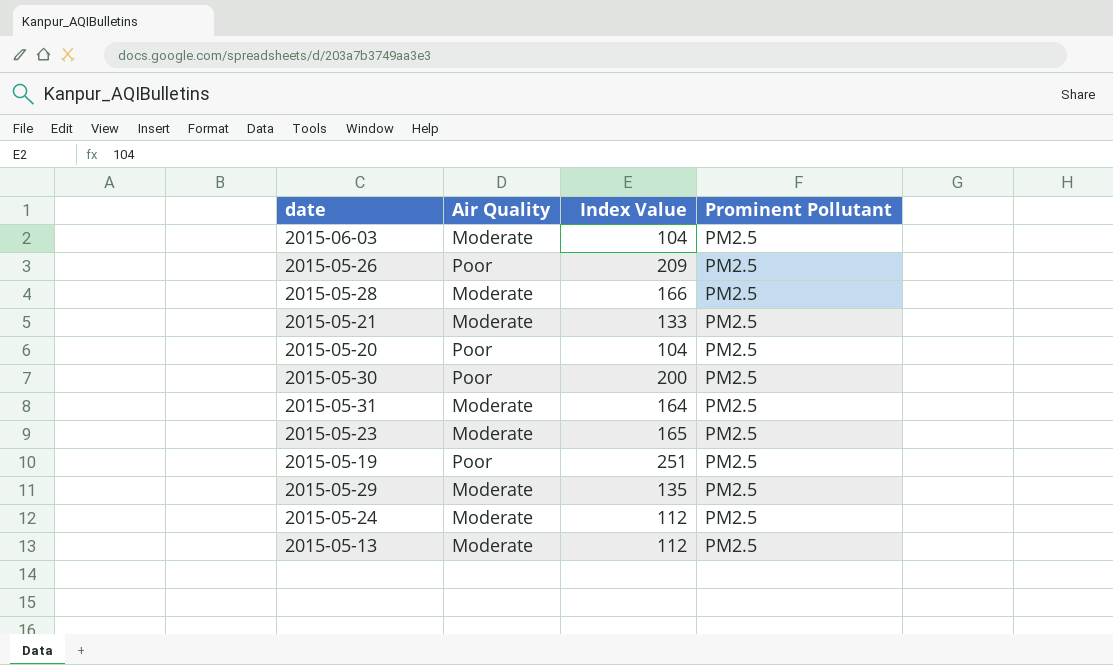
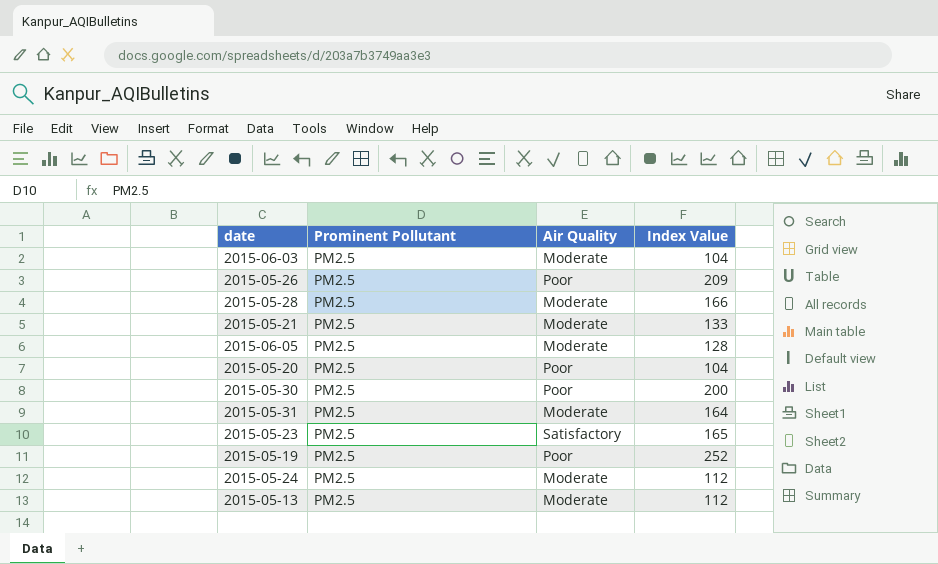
column Prominent Pollutant | position: 4 -> 2
row 2015-05-29: Moderate | 135 | PM2.5 -> none
row 2015-06-05: none -> PM2.5 | Moderate | 128
2015-05-23 | Air Quality: Moderate -> Satisfactory
2015-05-19 | Index Value: 251 -> 252

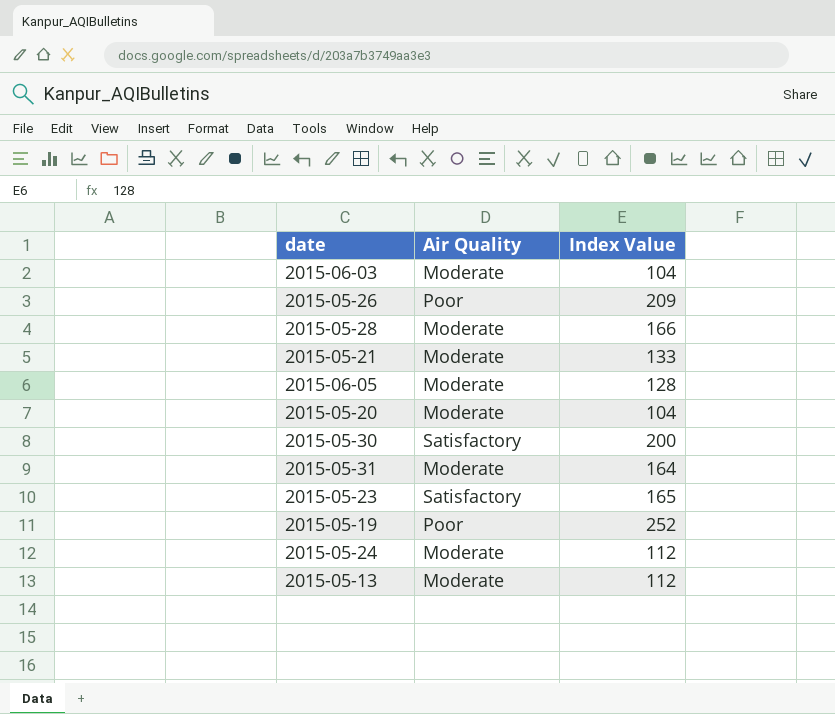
column Prominent Pollutant | position: 2 -> none
2015-05-20 | Air Quality: Poor -> Moderate
2015-05-30 | Air Quality: Poor -> Satisfactory

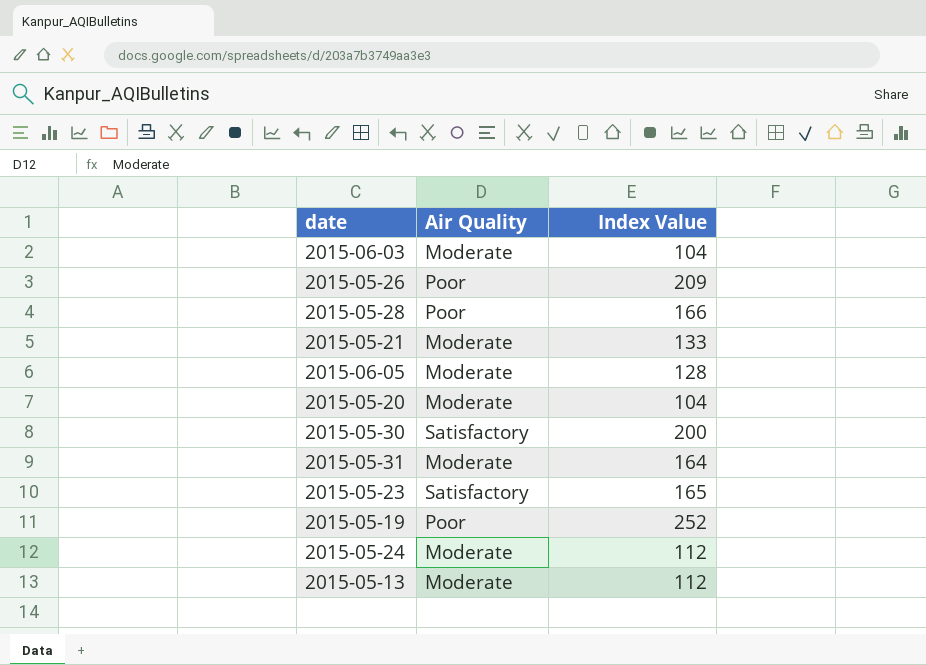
2015-05-28 | Air Quality: Moderate -> Poor

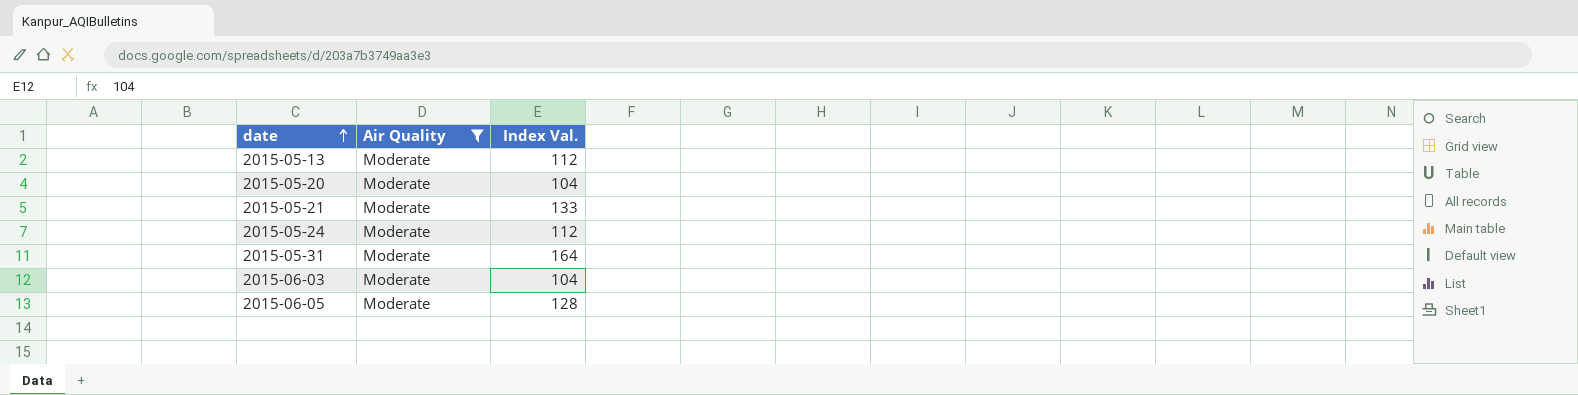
filter: none -> Air Quality = Moderate
row order: none -> date ascending
column name: Index Value -> Index Val.

